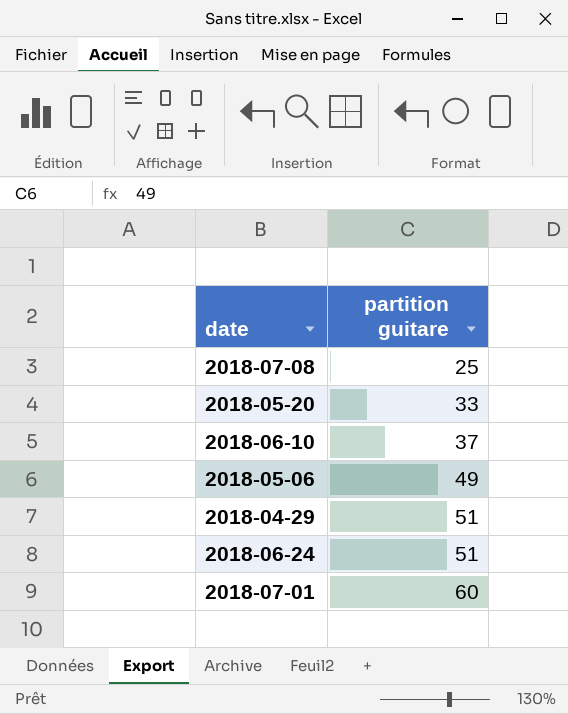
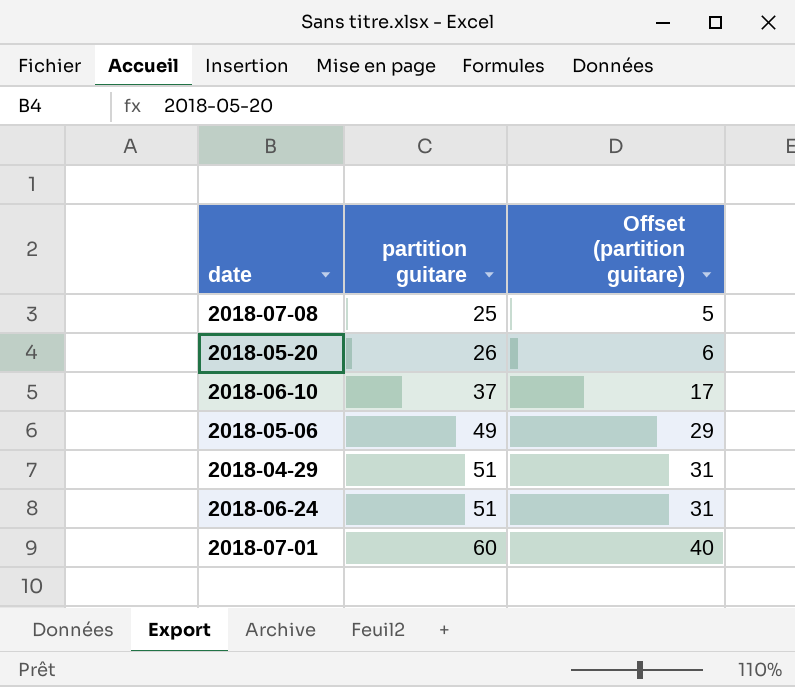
column Offset (partition guitare) | formula: none -> [partition guitare] - 20
2018-05-20 | partition guitare: 33 -> 26

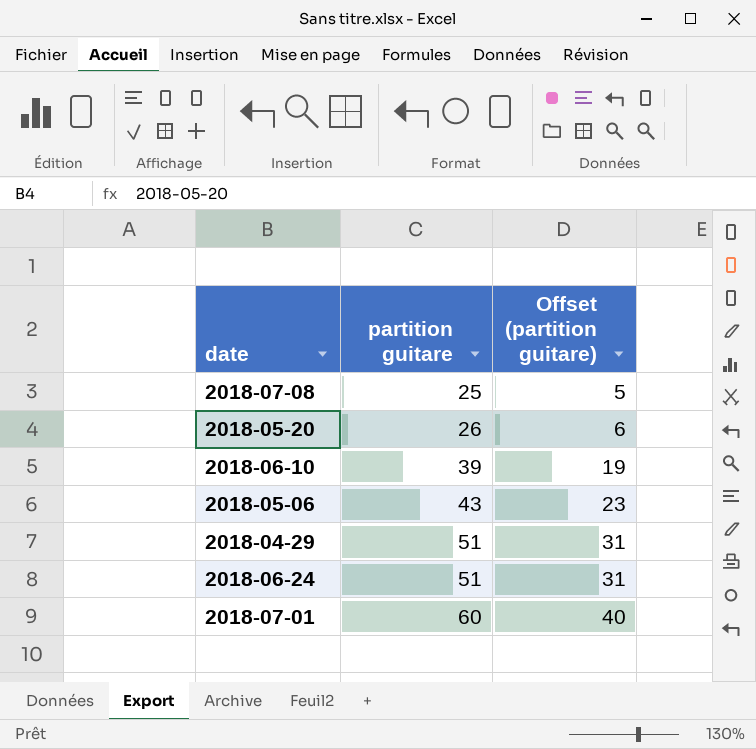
2018-06-10 | partition guitare: 37 -> 39
2018-06-10 | Offset (partition guitare): 17 -> 19
2018-05-06 | partition guitare: 49 -> 43
2018-05-06 | Offset (partition guitare): 29 -> 23

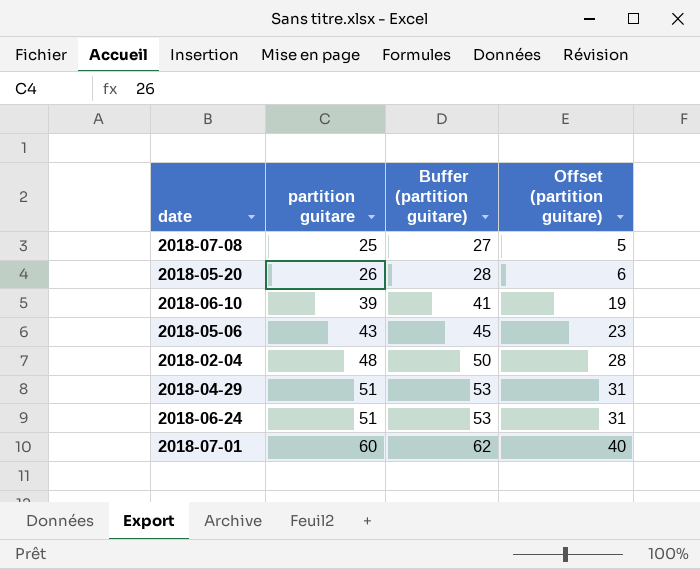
column Buffer (partition guitare) | formula: none -> [partition guitare] + 2
row 2018-02-04: none -> 48 | 50 | 28

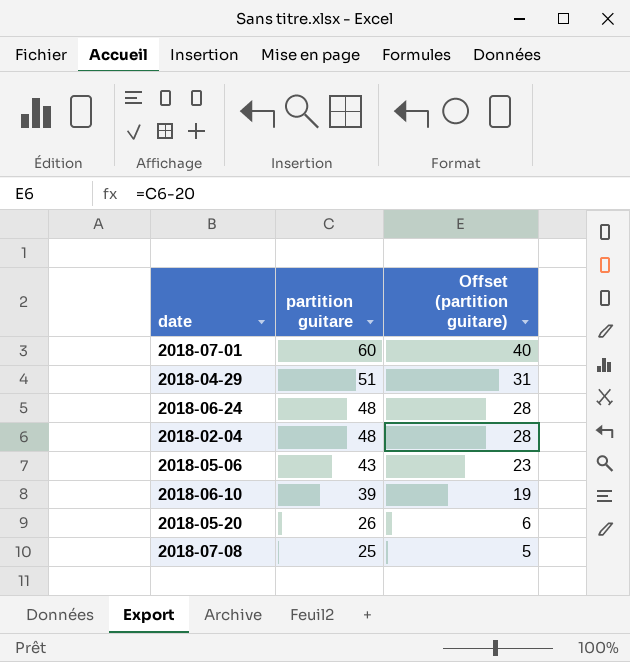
row order: partition guitare ascending -> partition guitare descending
column Buffer (partition guitare) | formula: [partition guitare] + 2 -> none
2018-06-24 | partition guitare: 51 -> 48
2018-06-24 | Offset (partition guitare): 31 -> 28

